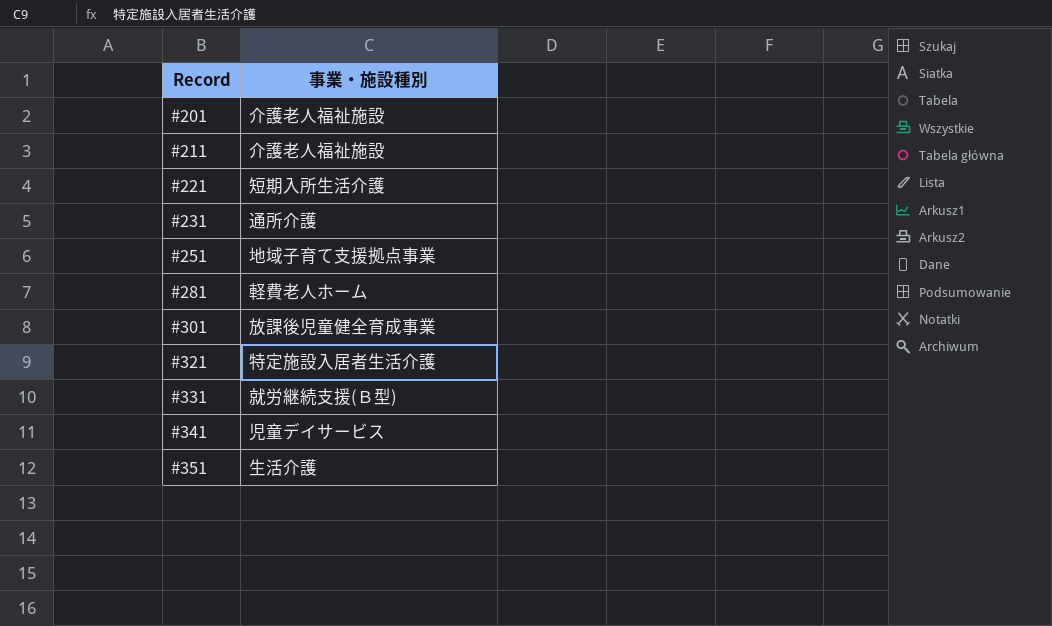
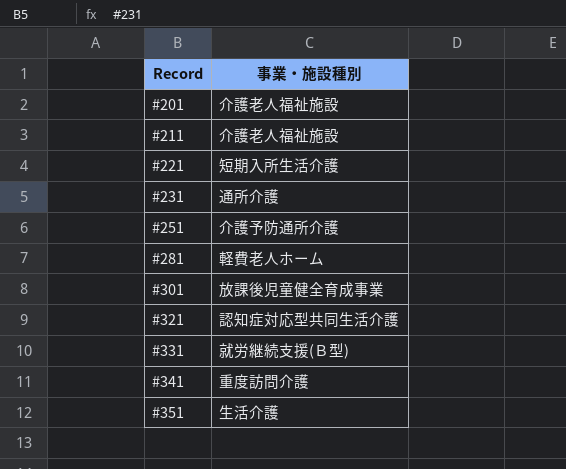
#251 | 事業・施設種別: 地域子育て支援拠点事業 -> 介護予防通所介護
#321 | 事業・施設種別: 特定施設入居者生活介護 -> 認知症対応型共同生活介護
#341 | 事業・施設種別: 児童デイサービス -> 重度訪問介護

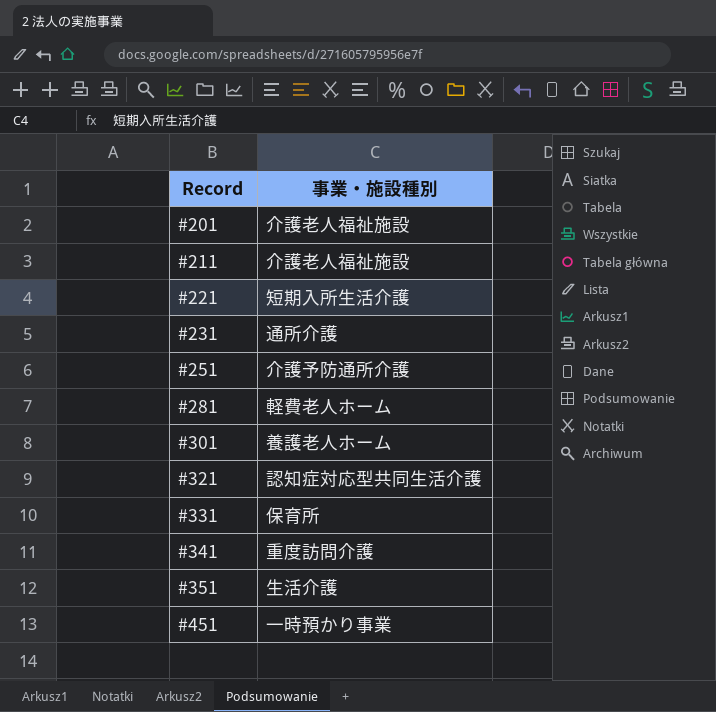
#301 | 事業・施設種別: 放課後児童健全育成事業 -> 養護老人ホーム
#331 | 事業・施設種別: 就労継続支援(Ｂ型) -> 保育所
row #451: none -> 一時預かり事業

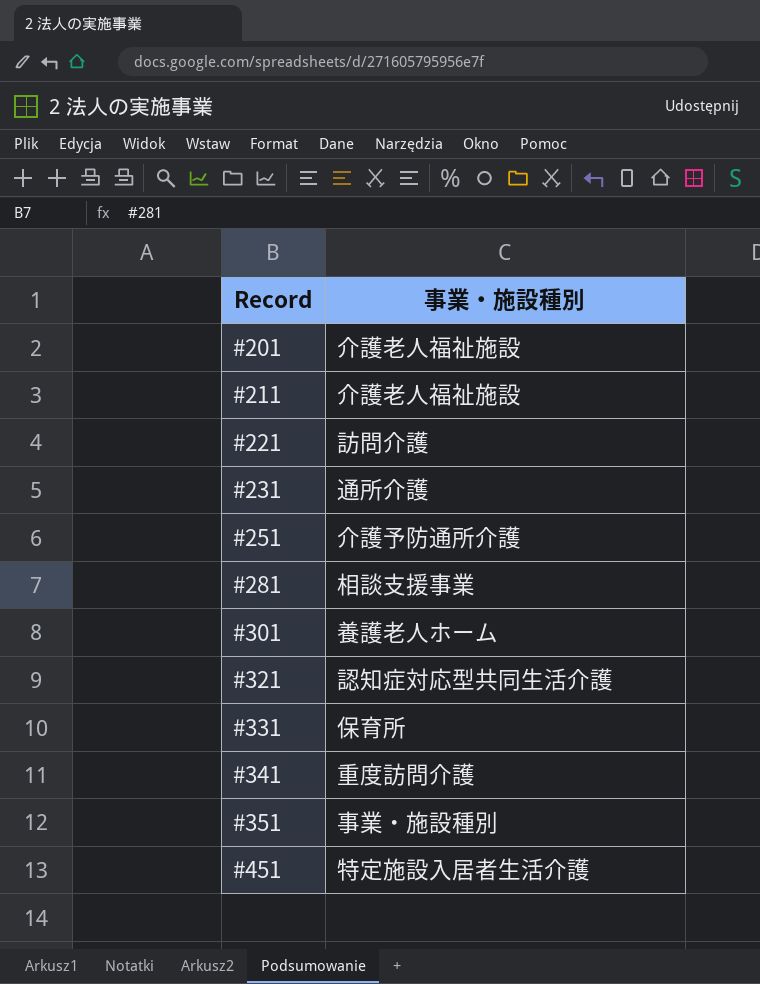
#221 | 事業・施設種別: 短期入所生活介護 -> 訪問介護
#281 | 事業・施設種別: 軽費老人ホーム -> 相談支援事業
#351 | 事業・施設種別: 生活介護 -> 事業・施設種別
#451 | 事業・施設種別: 一時預かり事業 -> 特定施設入居者生活介護

